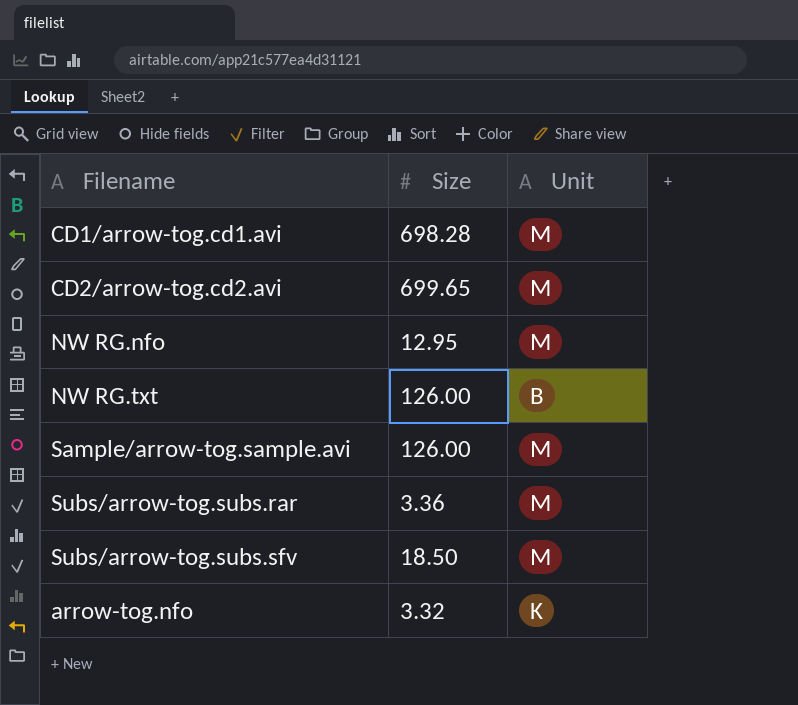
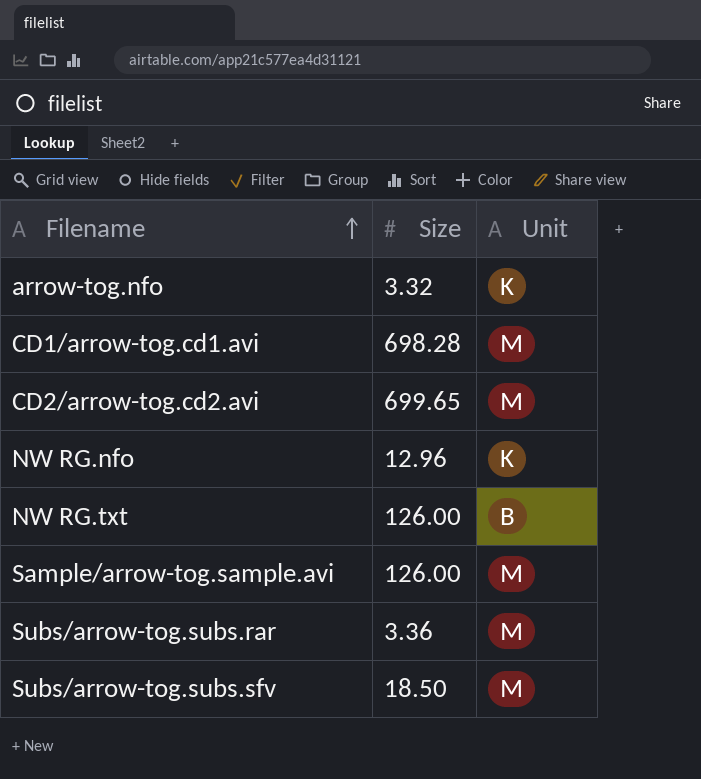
row order: none -> Filename ascending
NW RG.nfo | Size: 12.95 -> 12.96
NW RG.nfo | Unit: M -> K

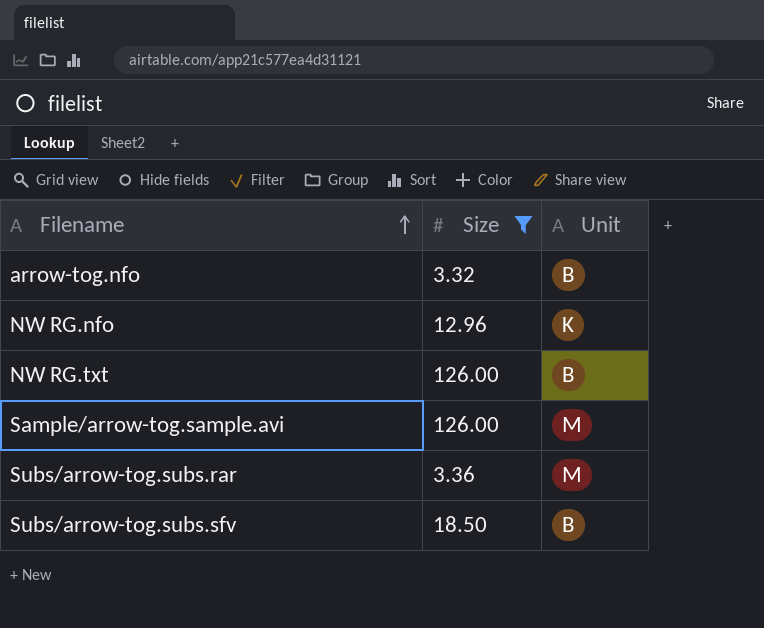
filter: none -> Size <= 126.00
arrow-tog.nfo | Unit: K -> B
Subs/arrow-tog.subs.sfv | Unit: M -> B

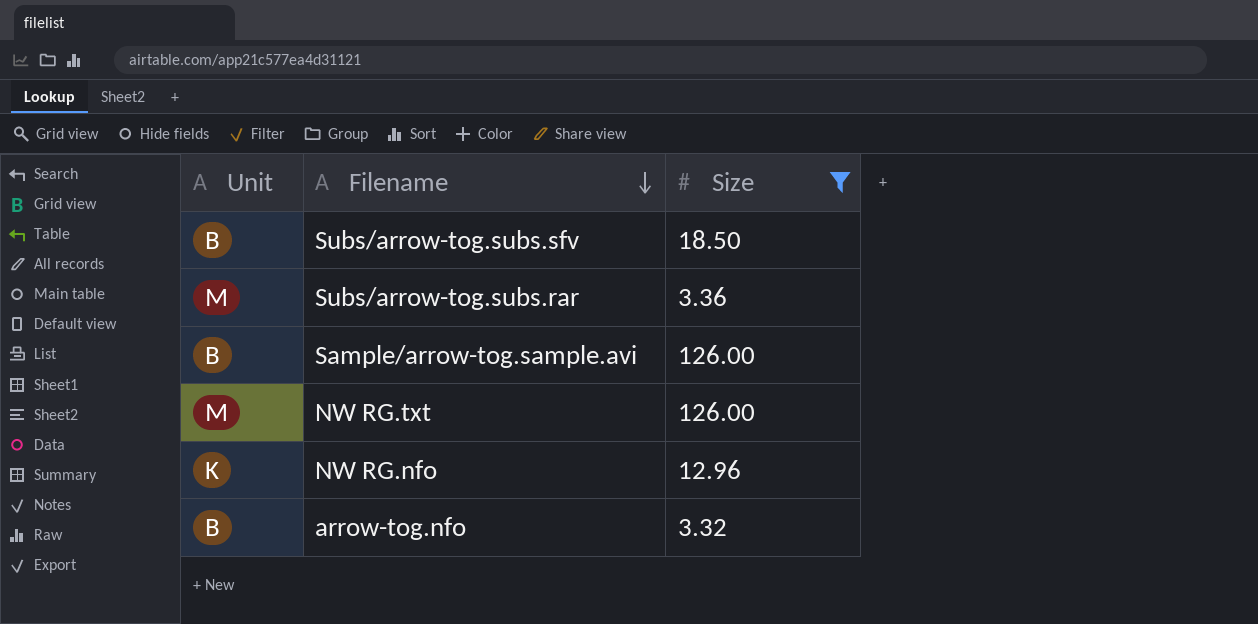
row order: Filename ascending -> Filename descending
column Unit | position: 3 -> 1
Sample/arrow-tog.sample.avi | Unit: M -> B
NW RG.txt | Unit: B -> M

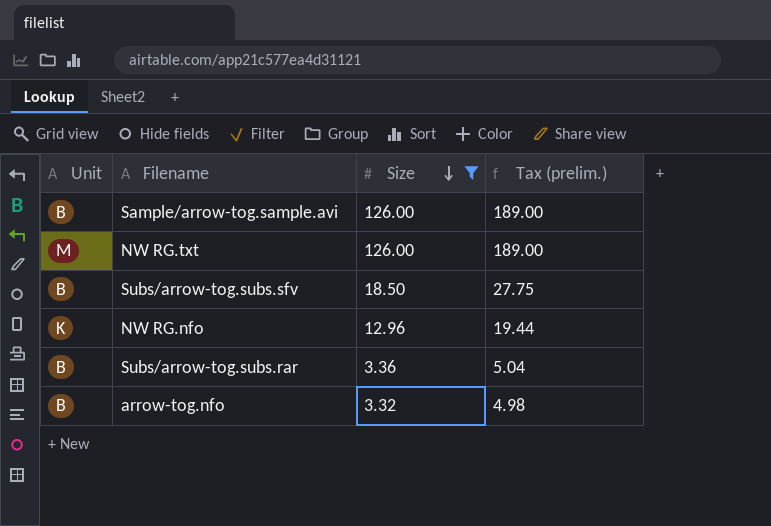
row order: Filename descending -> Size descending
column Tax (prelim.) | formula: none -> [Size] * 1.5
Subs/arrow-tog.subs.rar | Unit: M -> B

